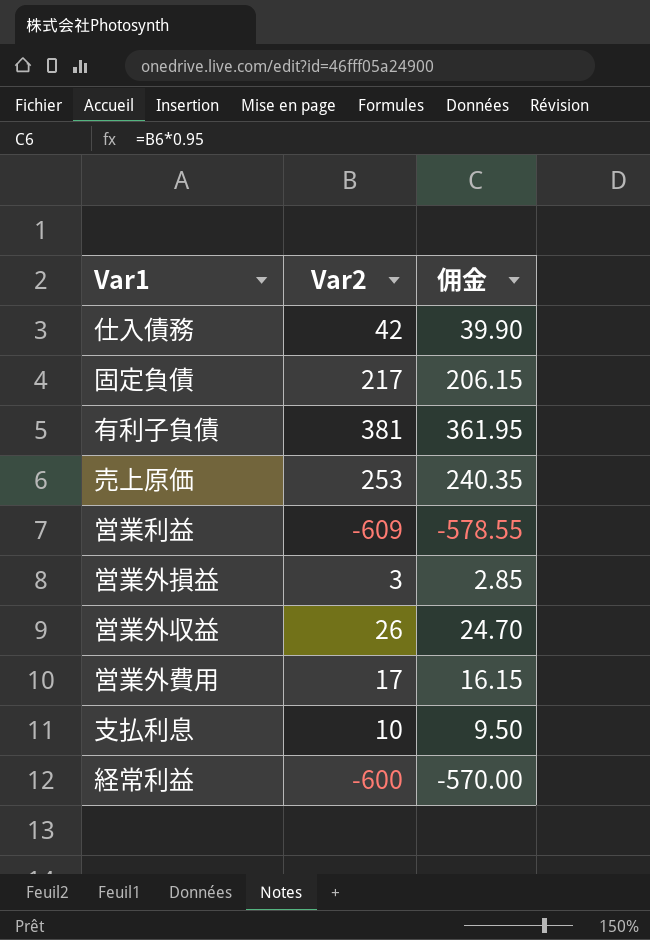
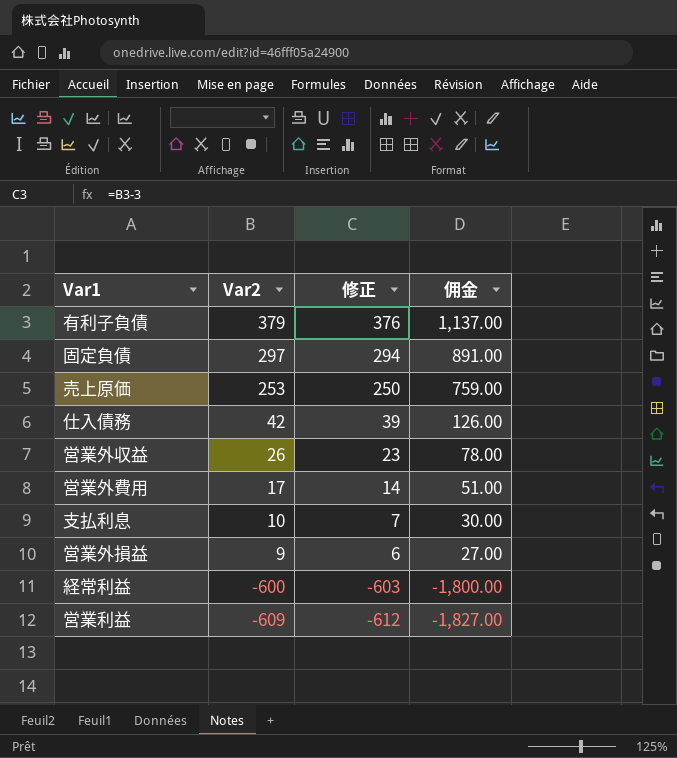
row order: none -> Var2 descending
column 修正 | formula: none -> [Var2] - 3
column 佣金 | formula: [Var2] * 0.95 -> [Var2] * 3
有利子負債 | Var2: 381 -> 379
固定負債 | Var2: 217 -> 297
営業外損益 | Var2: 3 -> 9

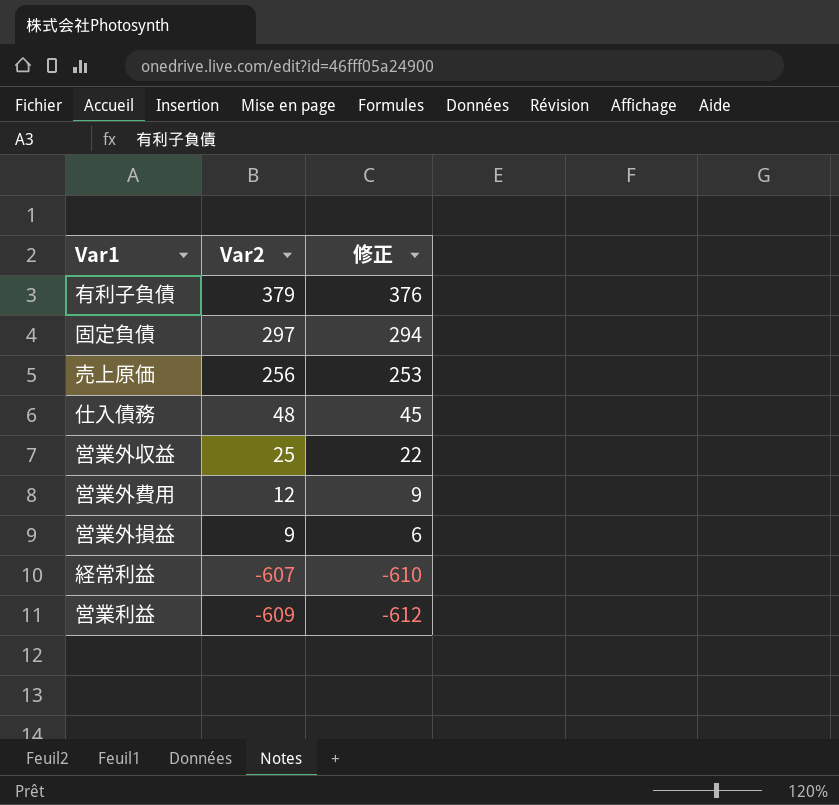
column 佣金 | formula: [Var2] * 3 -> none
row 支払利息: 10 | 7 | 30.00 -> none
売上原価 | Var2: 253 -> 256
売上原価 | 修正: 250 -> 253
仕入債務 | Var2: 42 -> 48
仕入債務 | 修正: 39 -> 45
営業外収益 | Var2: 26 -> 25
営業外収益 | 修正: 23 -> 22
営業外費用 | Var2: 17 -> 12
営業外費用 | 修正: 14 -> 9
経常利益 | Var2: -600 -> -607
経常利益 | 修正: -603 -> -610

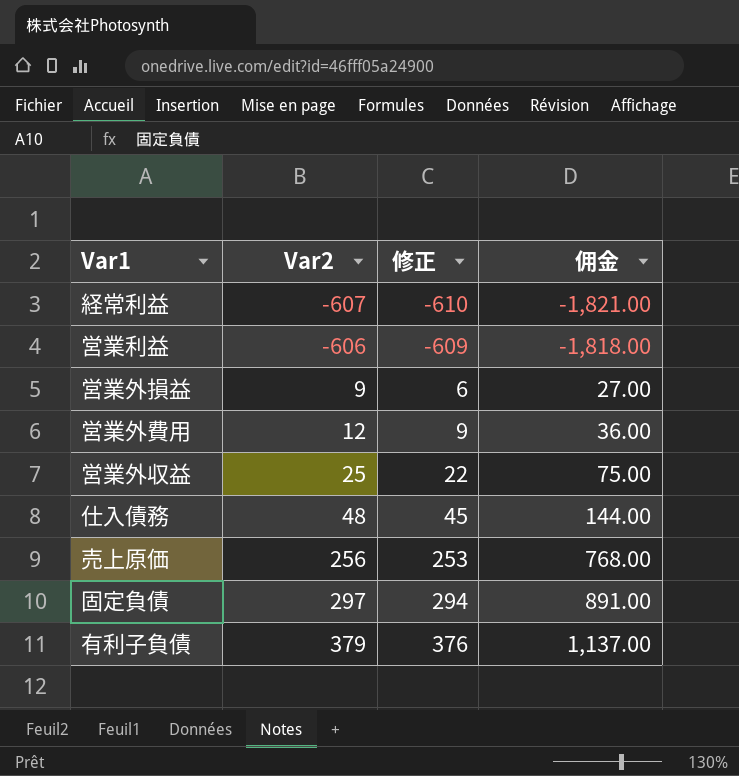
row order: Var2 descending -> Var2 ascending
column 佣金 | formula: none -> [Var2] * 3
営業利益 | Var2: -609 -> -606
営業利益 | 修正: -612 -> -609

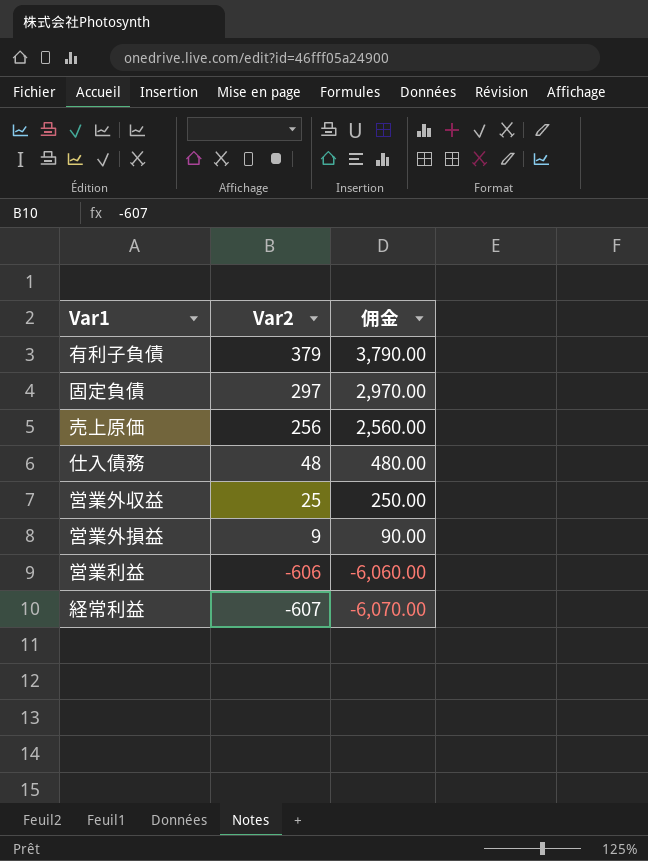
row order: Var2 ascending -> Var2 descending
column 修正 | formula: [Var2] - 3 -> none
column 佣金 | formula: [Var2] * 3 -> [Var2] * 10
row 営業外費用: 12 | 9 | 36.00 -> none

